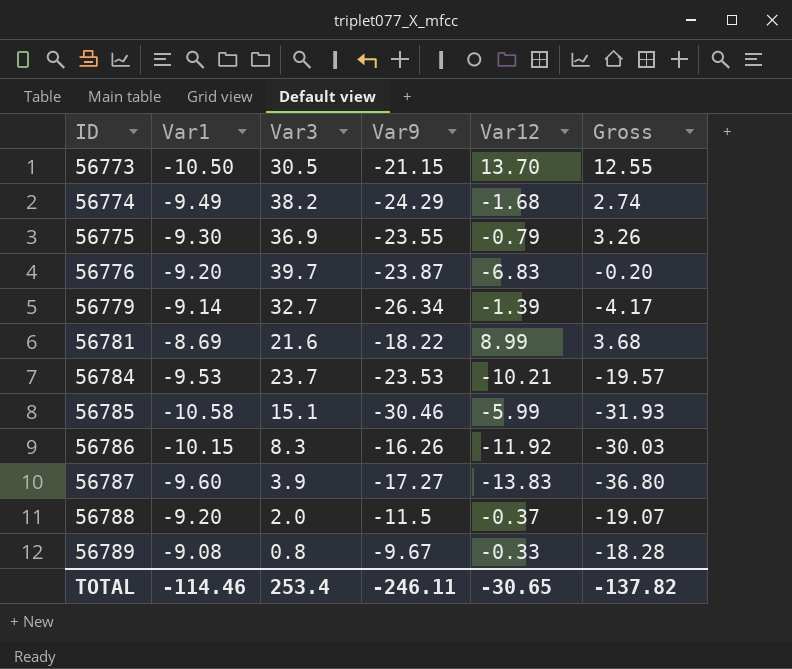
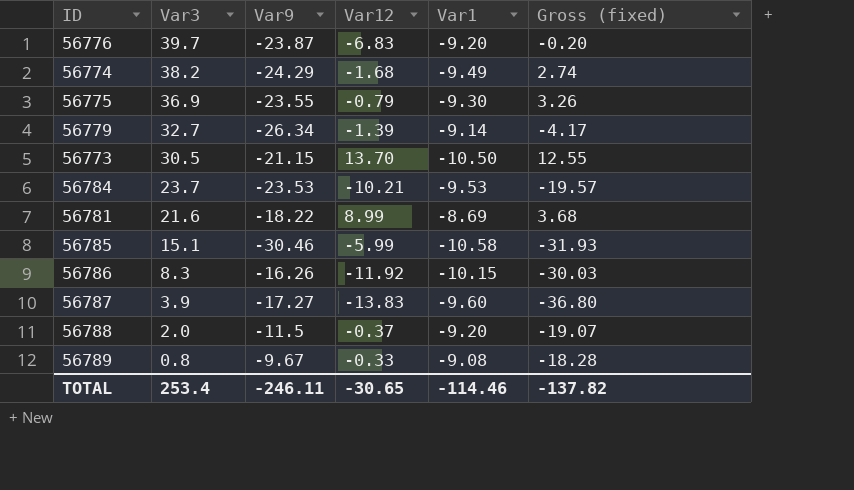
row order: ID ascending -> Var3 descending
column Var1 | position: 2 -> 5
column name: Gross -> Gross (fixed)

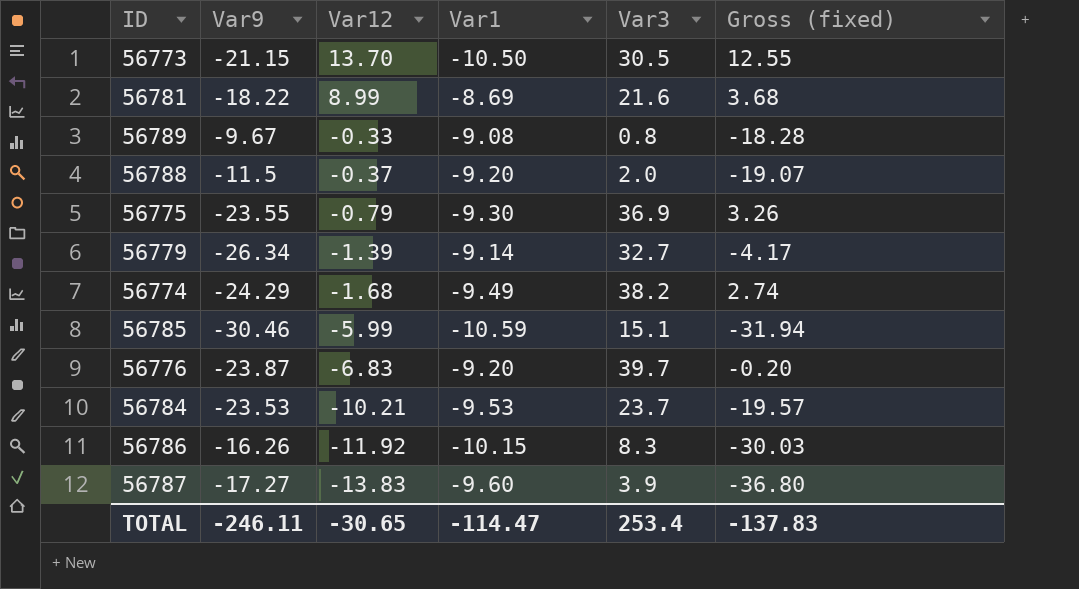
row order: Var3 descending -> Var12 descending
column Var3 | position: 2 -> 5
56785 | Var1: -10.58 -> -10.59
56785 | Gross (fixed): -31.93 -> -31.94
TOTAL | Var1: -114.46 -> -114.47
TOTAL | Gross (fixed): -137.82 -> -137.83

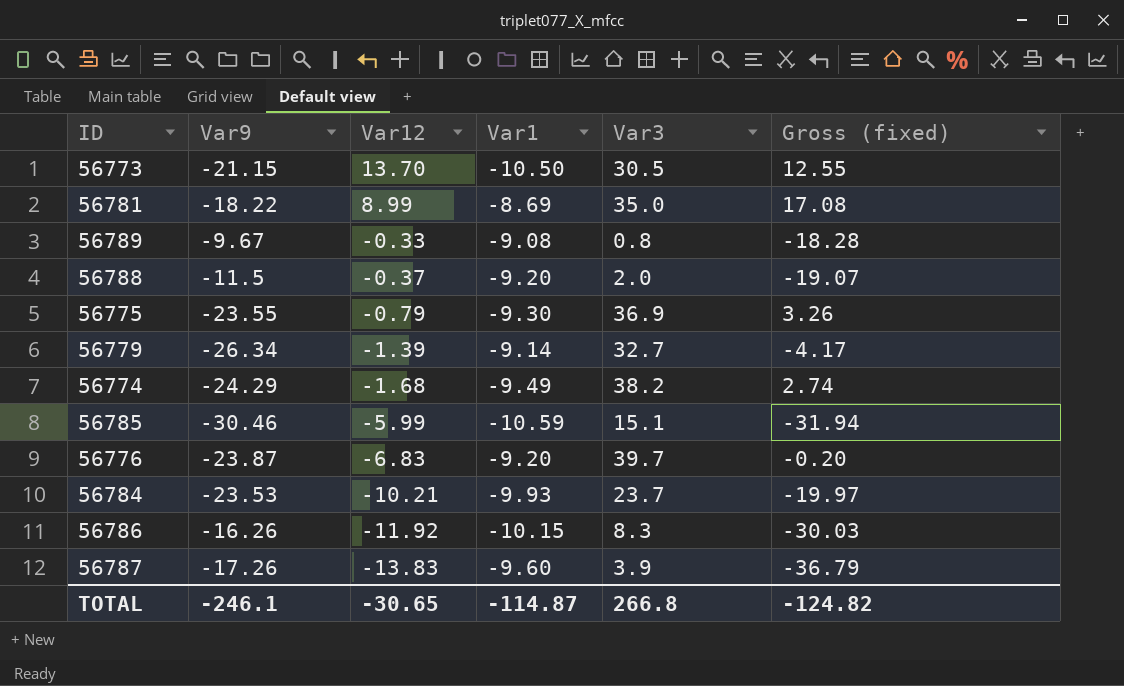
56781 | Var3: 21.6 -> 35.0
56781 | Gross (fixed): 3.68 -> 17.08
56784 | Var1: -9.53 -> -9.93
56784 | Gross (fixed): -19.57 -> -19.97
56787 | Var9: -17.27 -> -17.26
56787 | Gross (fixed): -36.80 -> -36.79
TOTAL | Var9: -246.11 -> -246.1
TOTAL | Var1: -114.47 -> -114.87
TOTAL | Var3: 253.4 -> 266.8
TOTAL | Gross (fixed): -137.83 -> -124.82

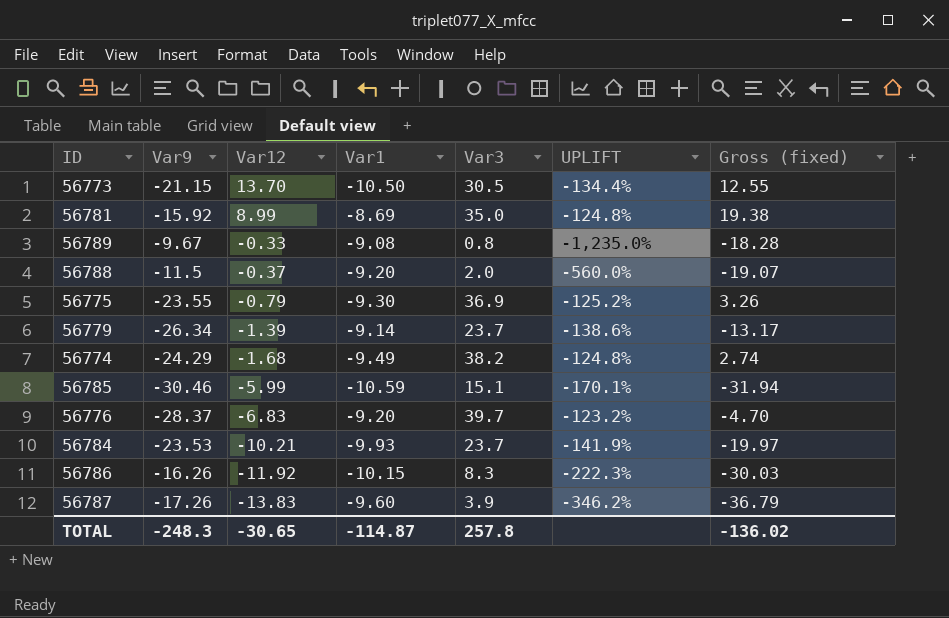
column UPLIFT | formula: none -> ([Var1] - [Var3]) / [Var3]
56781 | Var9: -18.22 -> -15.92
56781 | Gross (fixed): 17.08 -> 19.38
56779 | Var3: 32.7 -> 23.7
56779 | Gross (fixed): -4.17 -> -13.17
56776 | Var9: -23.87 -> -28.37
56776 | Gross (fixed): -0.20 -> -4.70
TOTAL | Var9: -246.1 -> -248.3
TOTAL | Var3: 266.8 -> 257.8
TOTAL | Gross (fixed): -124.82 -> -136.02

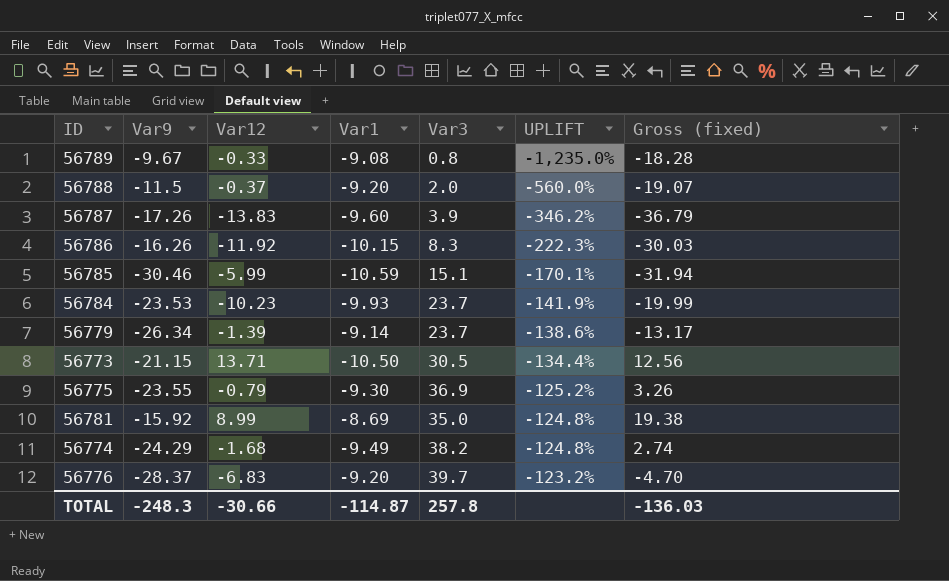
row order: Var12 descending -> UPLIFT ascending
56784 | Var12: -10.21 -> -10.23
56784 | Gross (fixed): -19.97 -> -19.99
56773 | Var12: 13.70 -> 13.71
56773 | Gross (fixed): 12.55 -> 12.56
TOTAL | Var12: -30.65 -> -30.66
TOTAL | Gross (fixed): -136.02 -> -136.03

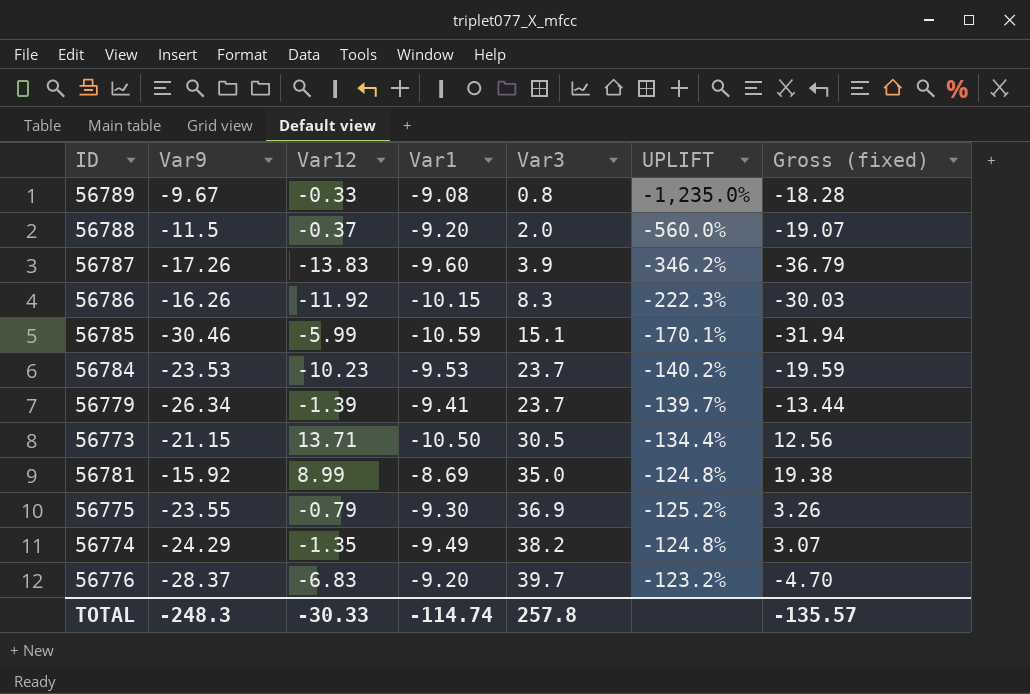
row order: UPLIFT ascending -> Var3 ascending
56784 | Var1: -9.93 -> -9.53
56784 | UPLIFT: -141.9% -> -140.2%
56784 | Gross (fixed): -19.99 -> -19.59
56779 | Var1: -9.14 -> -9.41
56779 | UPLIFT: -138.6% -> -139.7%
56779 | Gross (fixed): -13.17 -> -13.44
56774 | Var12: -1.68 -> -1.35
56774 | Gross (fixed): 2.74 -> 3.07
TOTAL | Var12: -30.66 -> -30.33
TOTAL | Var1: -114.87 -> -114.74
TOTAL | Gross (fixed): -136.03 -> -135.57

